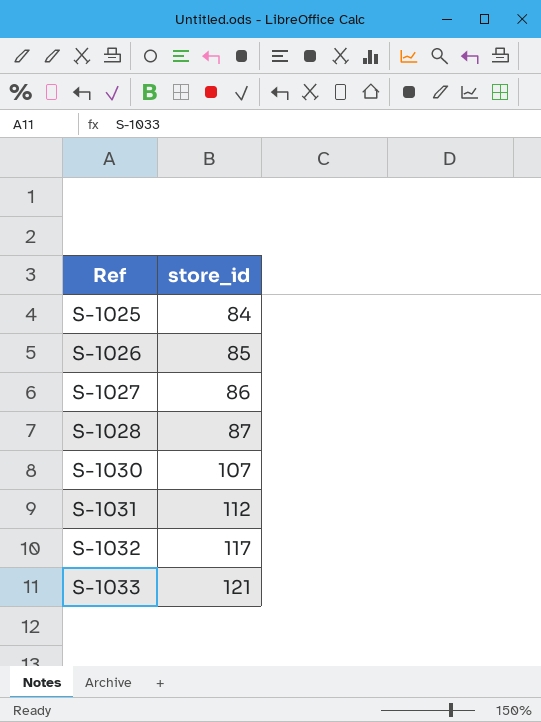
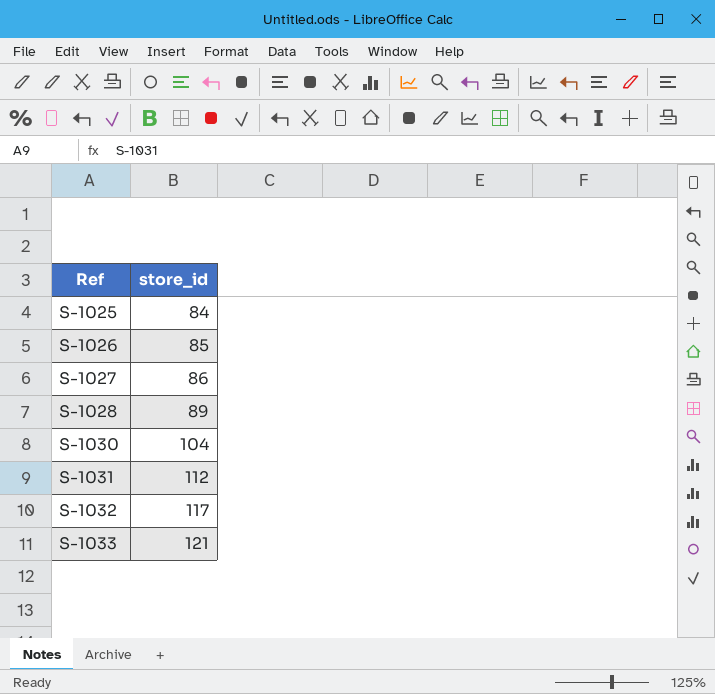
S-1028 | store_id: 87 -> 89
S-1030 | store_id: 107 -> 104

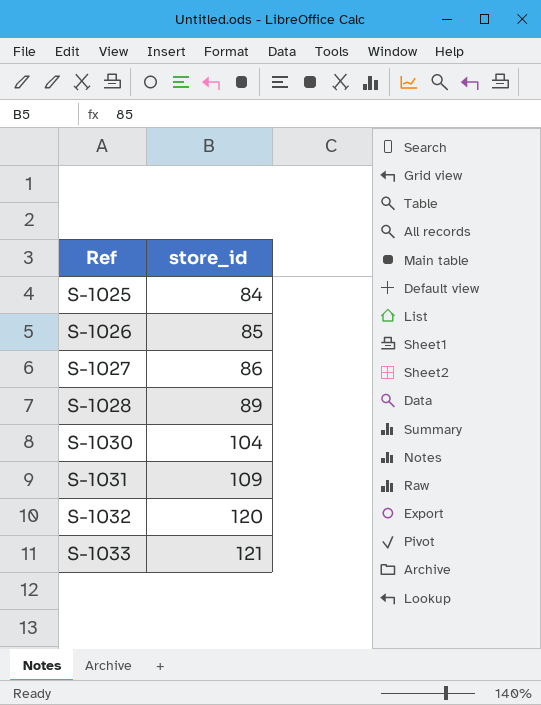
S-1031 | store_id: 112 -> 109
S-1032 | store_id: 117 -> 120

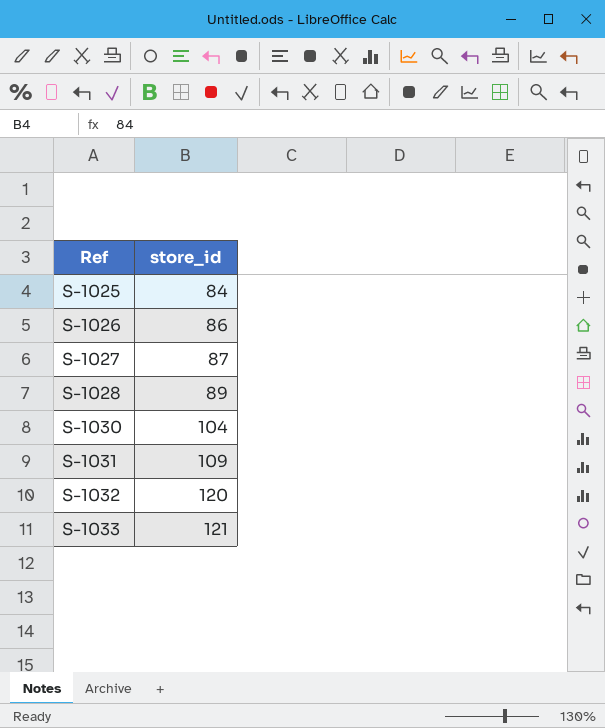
S-1026 | store_id: 85 -> 86
S-1027 | store_id: 86 -> 87

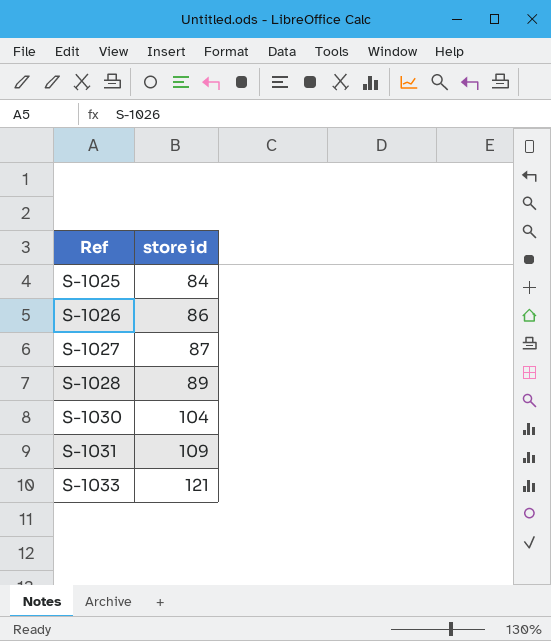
column name: store_id -> store id
row S-1032: 120 -> none

